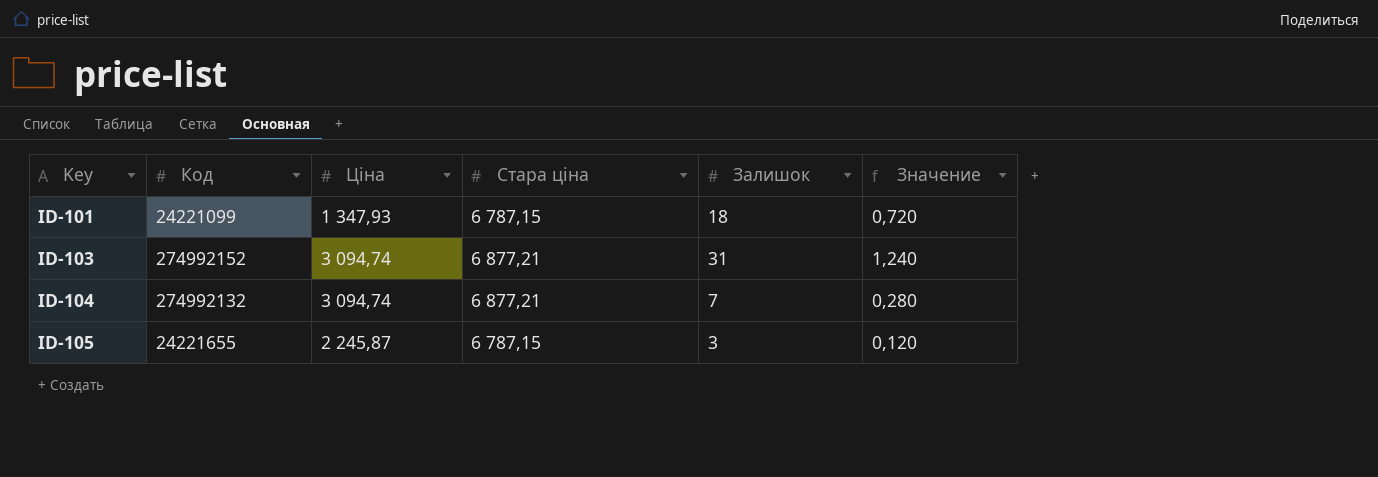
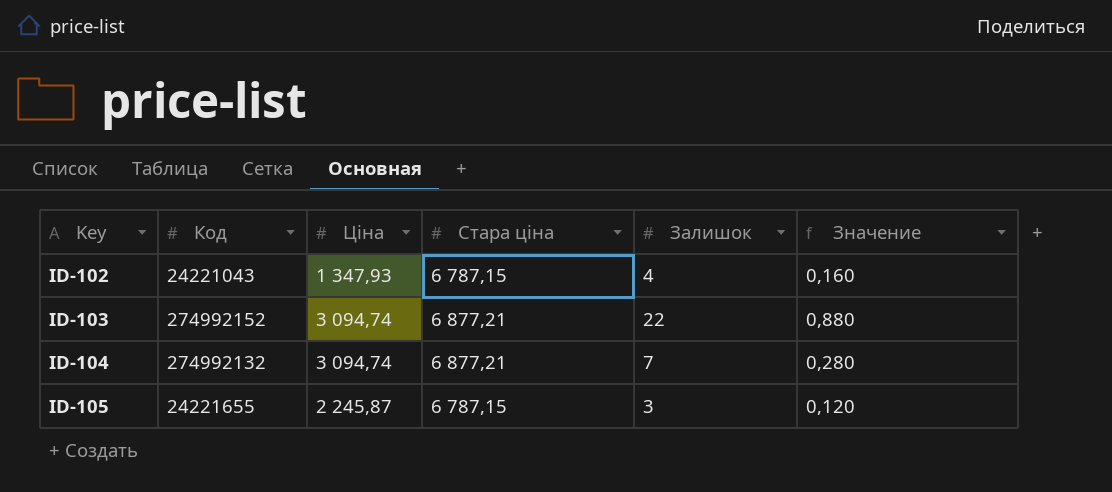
row ID-101: 24221099 | 1 347,93 | 6 787,15 | 18 | 0,720 -> none
row ID-102: none -> 24221043 | 1 347,93 | 6 787,15 | 4 | 0,160
ID-103 | Залишок: 31 -> 22
ID-103 | Значение: 1,240 -> 0,880

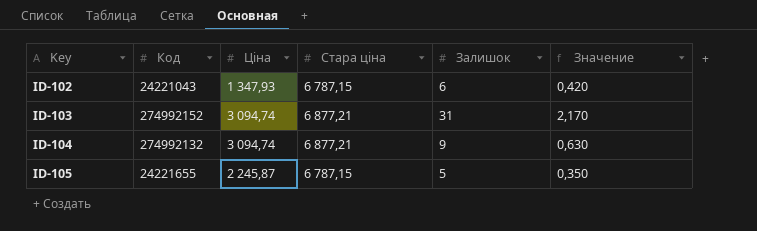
column Значение | formula: [Залишок] * 0,04 -> [Залишок] * 0,07
ID-102 | Залишок: 4 -> 6
ID-103 | Залишок: 22 -> 31
ID-104 | Залишок: 7 -> 9
ID-105 | Залишок: 3 -> 5

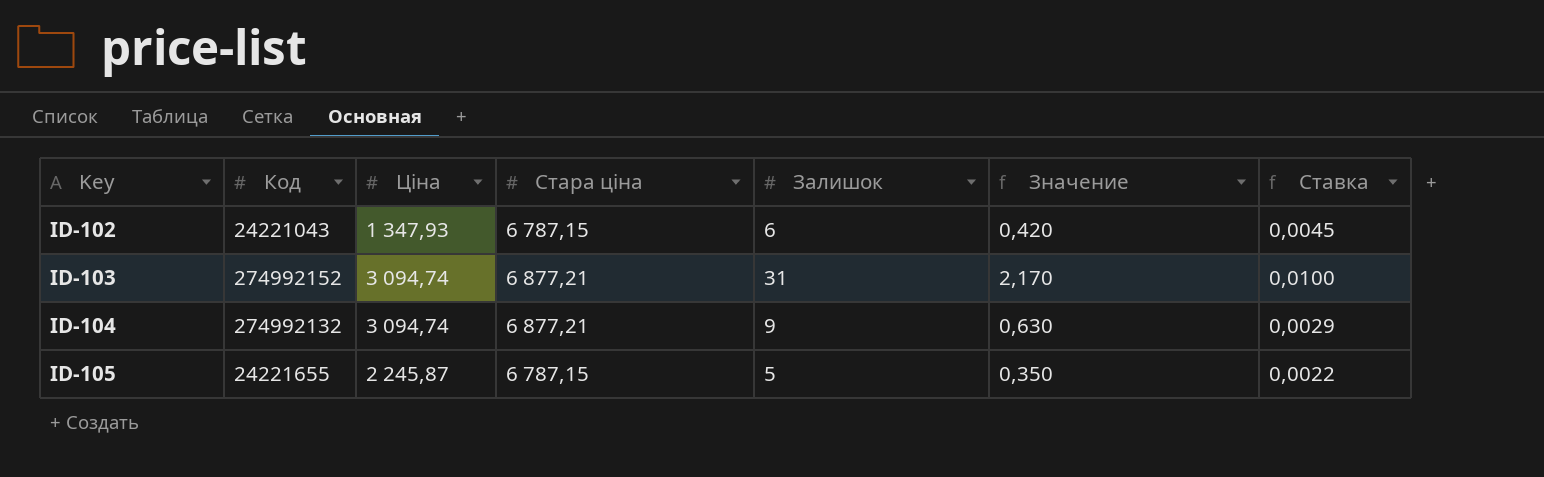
column Ставка | formula: none -> [Залишок] / [Ціна]

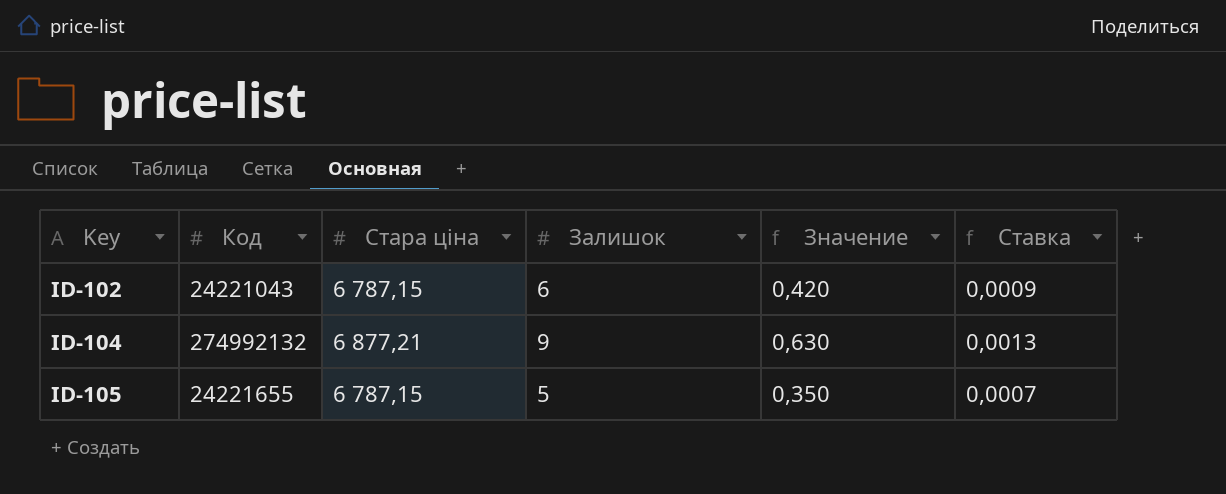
column Ціна | position: 3 -> none
column Ставка | formula: [Залишок] / [Ціна] -> [Залишок] / [Стара ціна]
row ID-103: 274992152 | 3 094,74 | 6 877,21 | 31 | 2,170 | 0,0100 -> none

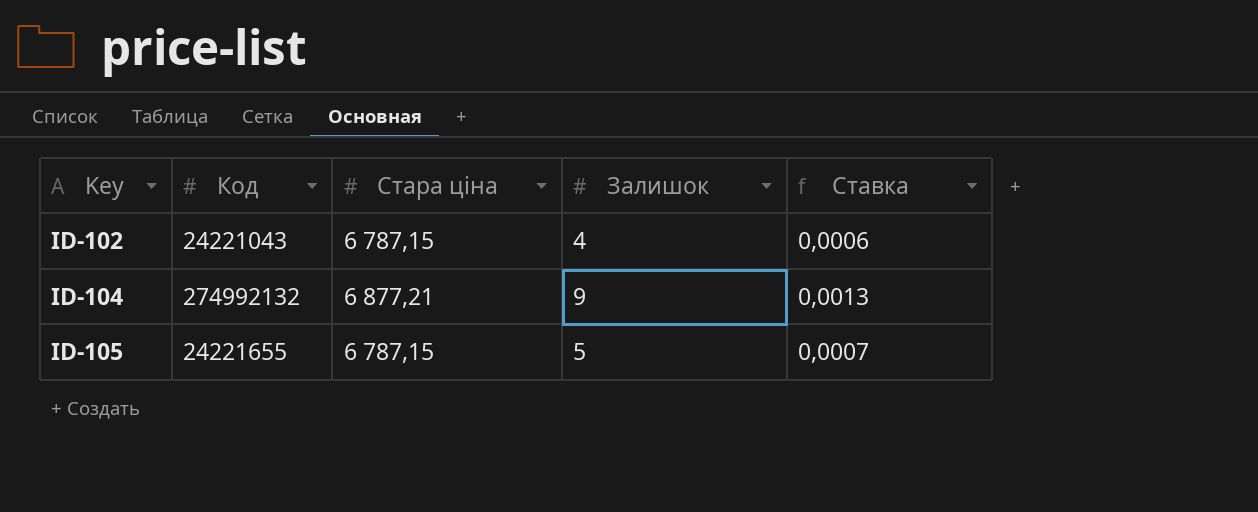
column Значение | formula: [Залишок] * 0,07 -> none
ID-102 | Залишок: 6 -> 4
ID-102 | Ставка: 0,0009 -> 0,0006

